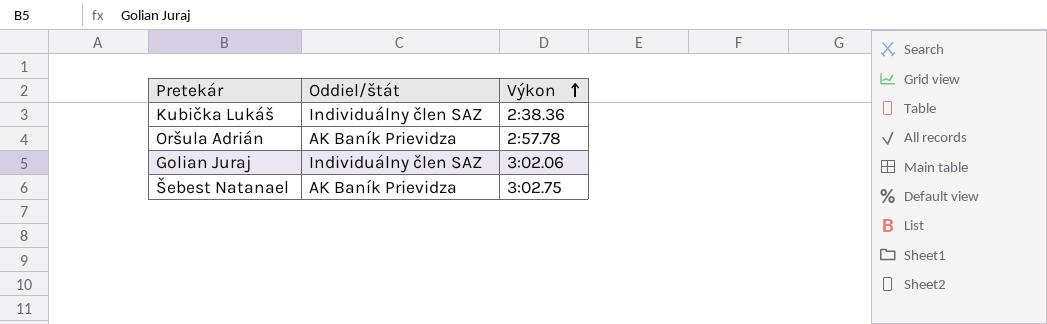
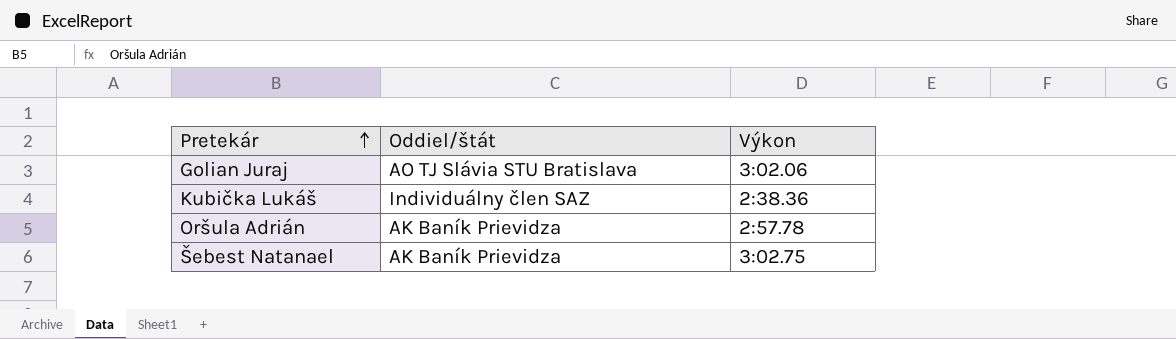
row order: Výkon ascending -> Pretekár ascending
Golian Juraj | Oddiel/štát: Individuálny člen SAZ -> AO TJ Slávia STU Bratislava

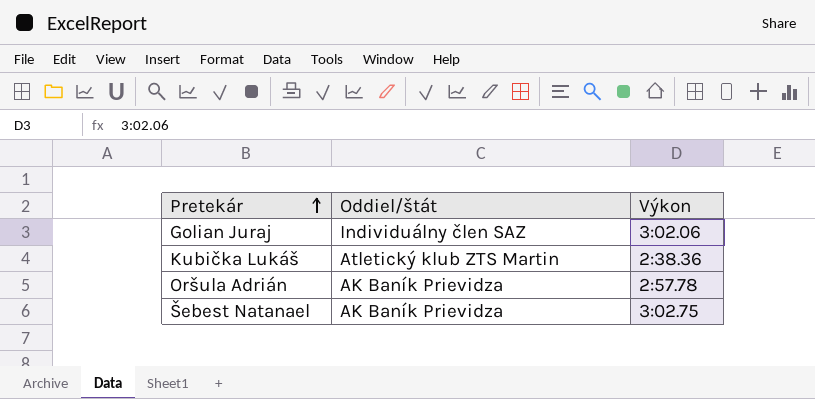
Golian Juraj | Oddiel/štát: AO TJ Slávia STU Bratislava -> Individuálny člen SAZ
Kubička Lukáš | Oddiel/štát: Individuálny člen SAZ -> Atletický klub ZTS Martin

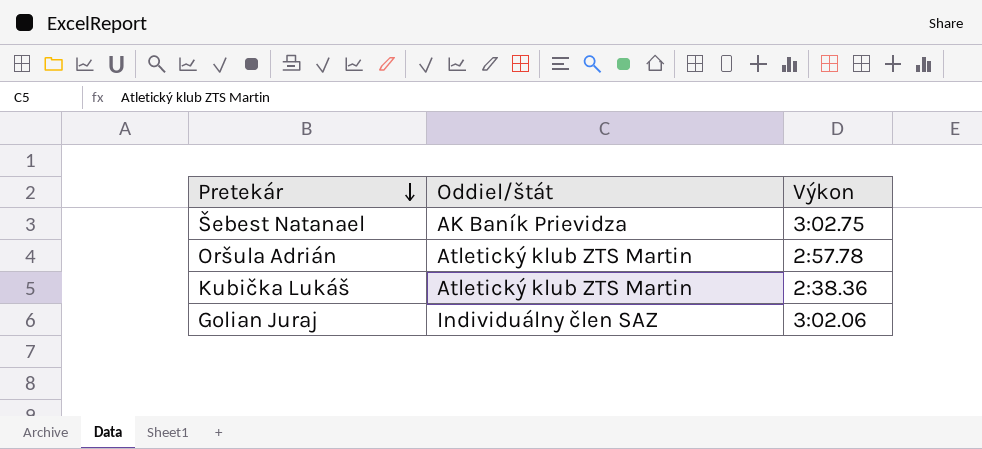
row order: Pretekár ascending -> Pretekár descending
Oršula Adrián | Oddiel/štát: AK Baník Prievidza -> Atletický klub ZTS Martin

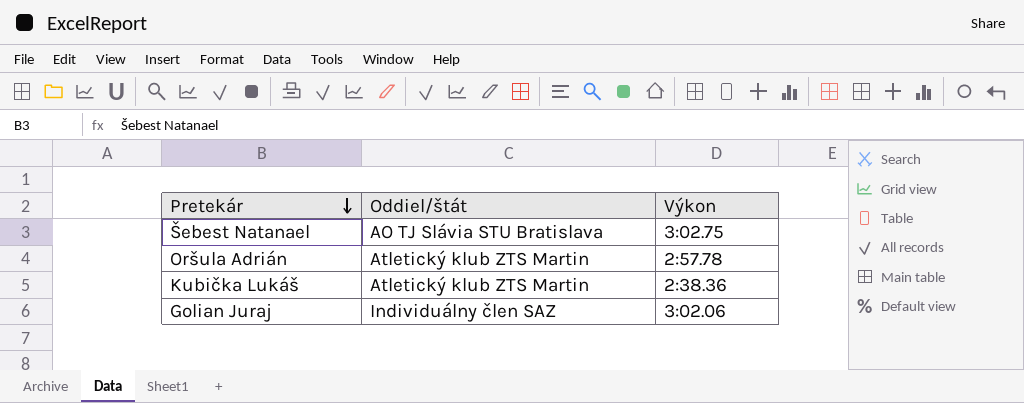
Šebest Natanael | Oddiel/štát: AK Baník Prievidza -> AO TJ Slávia STU Bratislava

